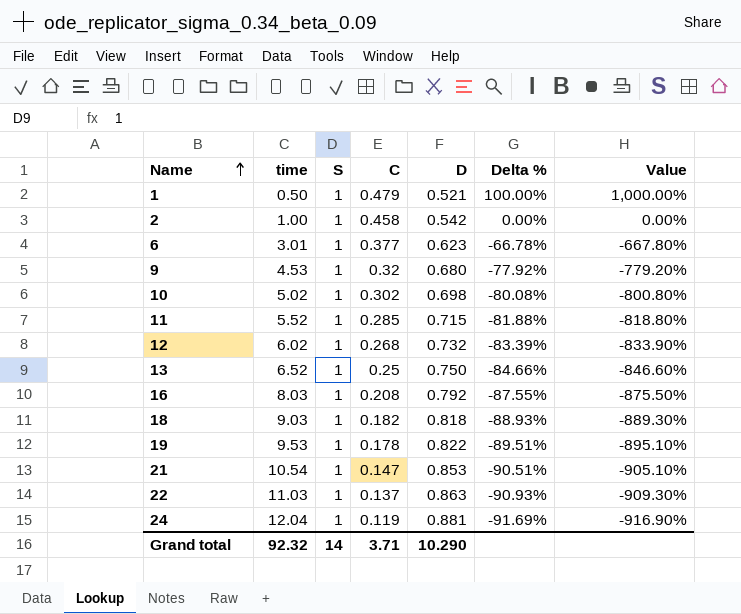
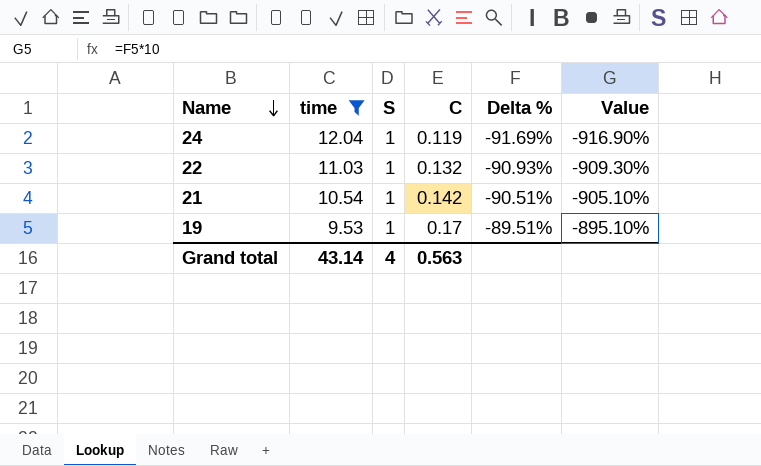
filter: none -> time >= 9.53
row order: Name ascending -> Name descending
column D | formula: [S] - [C] -> none
22 | C: 0.137 -> 0.132
21 | C: 0.147 -> 0.142
19 | C: 0.178 -> 0.17
Grand total | time: 92.32 -> 43.14
Grand total | S: 14 -> 4
Grand total | C: 3.71 -> 0.563

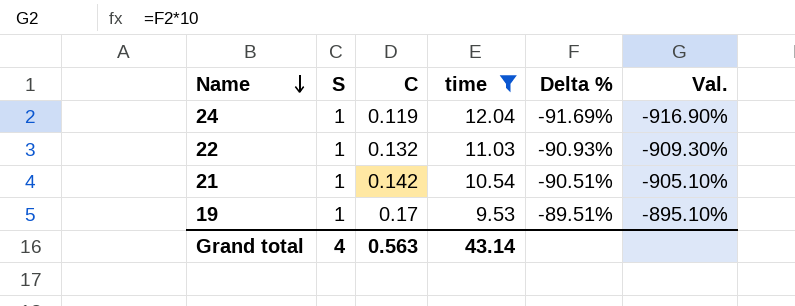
column time | position: 2 -> 4
column name: Value -> Val.

